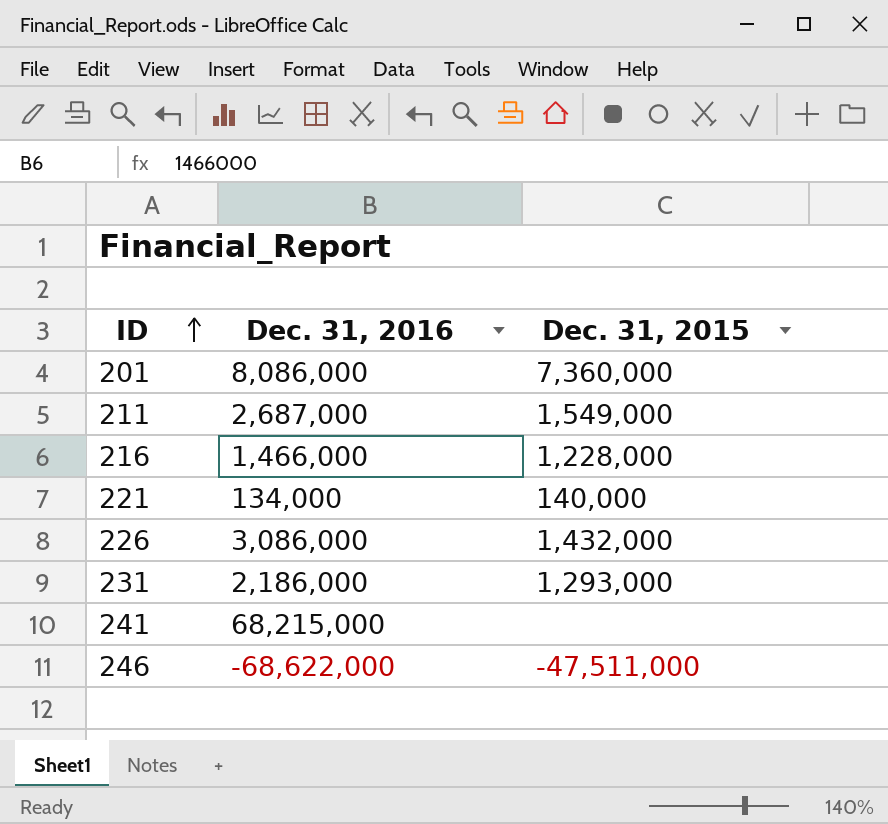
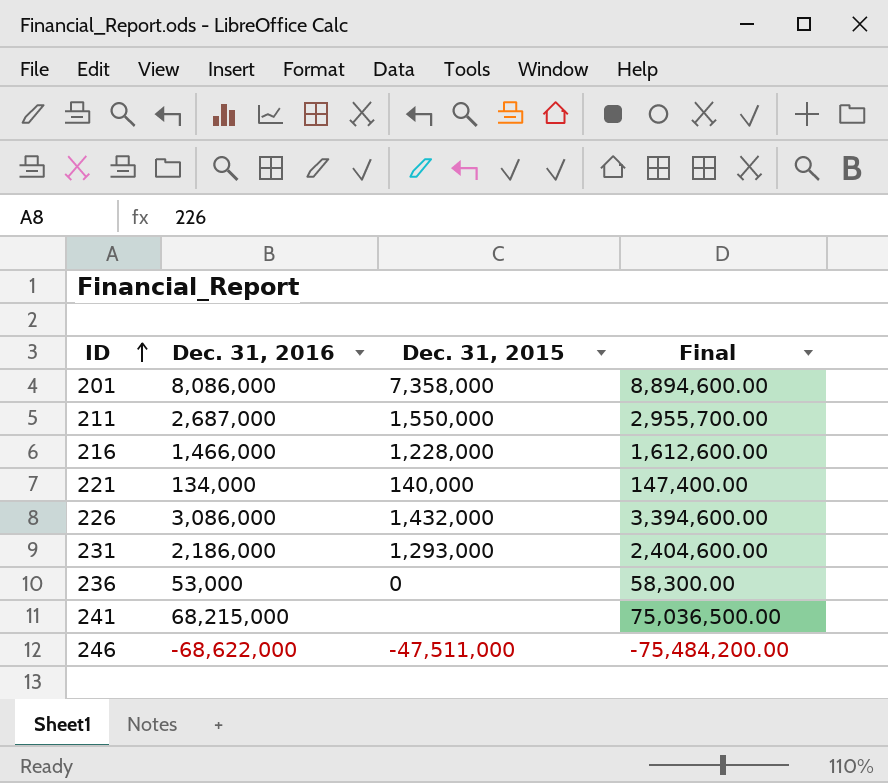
column Final | formula: none -> [Dec. 31, 2016] * 1.1
201 | Dec. 31, 2015: 7,360,000 -> 7,358,000
211 | Dec. 31, 2015: 1,549,000 -> 1,550,000
row 236: none -> 53,000 | 0 | 58,300.00

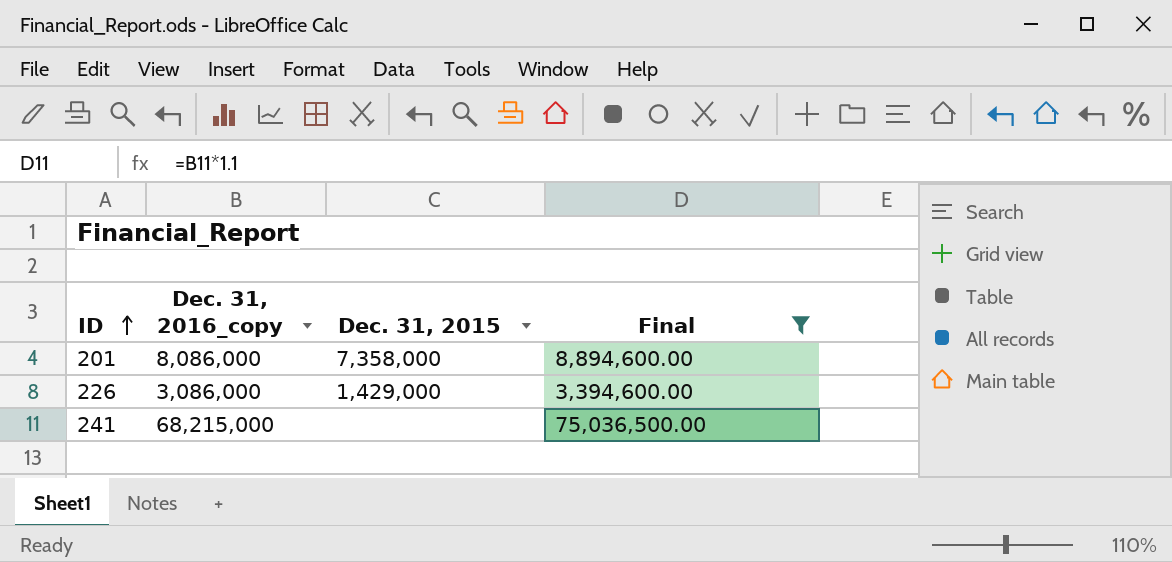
filter: none -> Final >= 3,394,600.00
column name: Dec. 31, 2016 -> Dec. 31, 2016_copy
226 | Dec. 31, 2015: 1,432,000 -> 1,429,000

